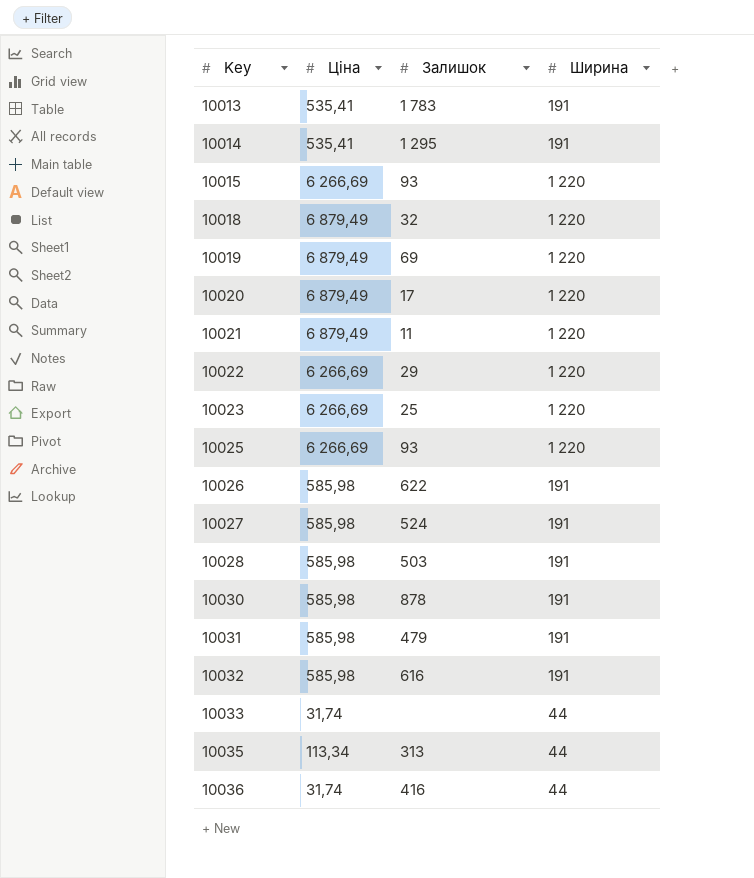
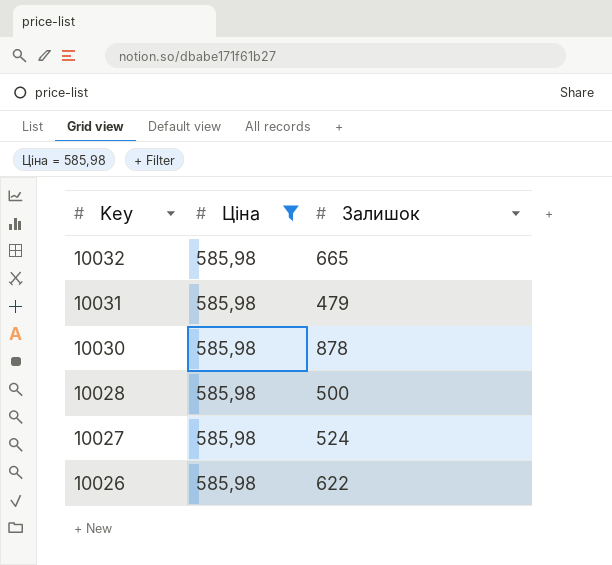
filter: none -> Ціна = 585,98
row order: Key ascending -> Key descending
column Ширина | position: 4 -> none
10032 | Залишок: 616 -> 665
10028 | Залишок: 503 -> 500

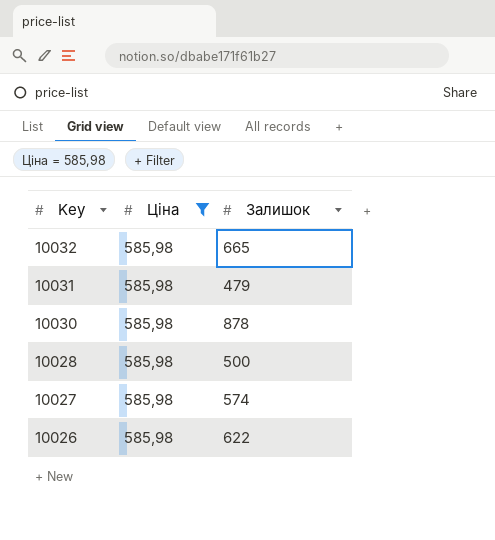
10027 | Залишок: 524 -> 574

